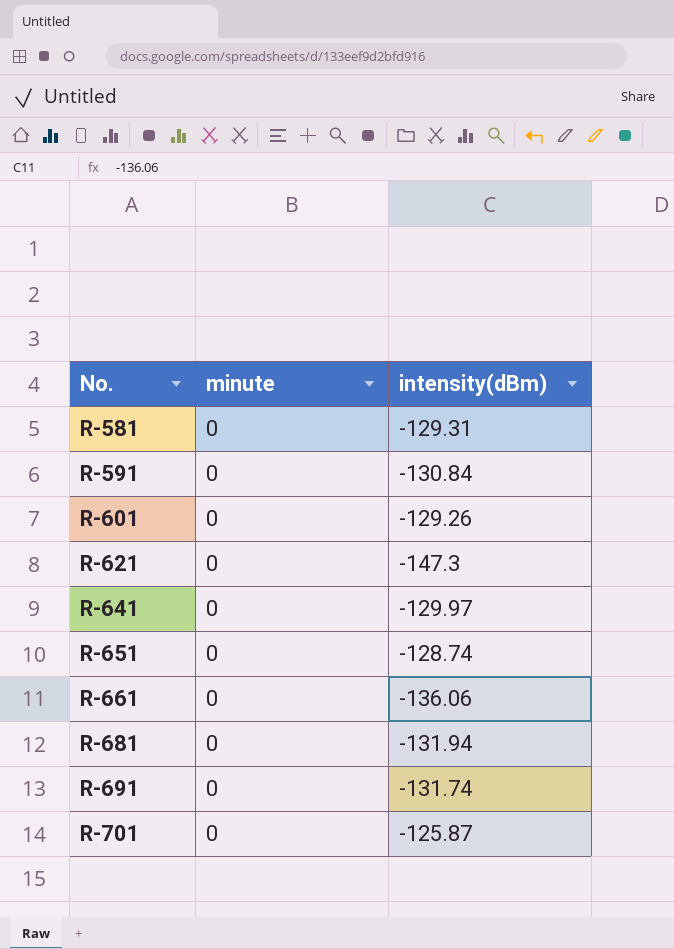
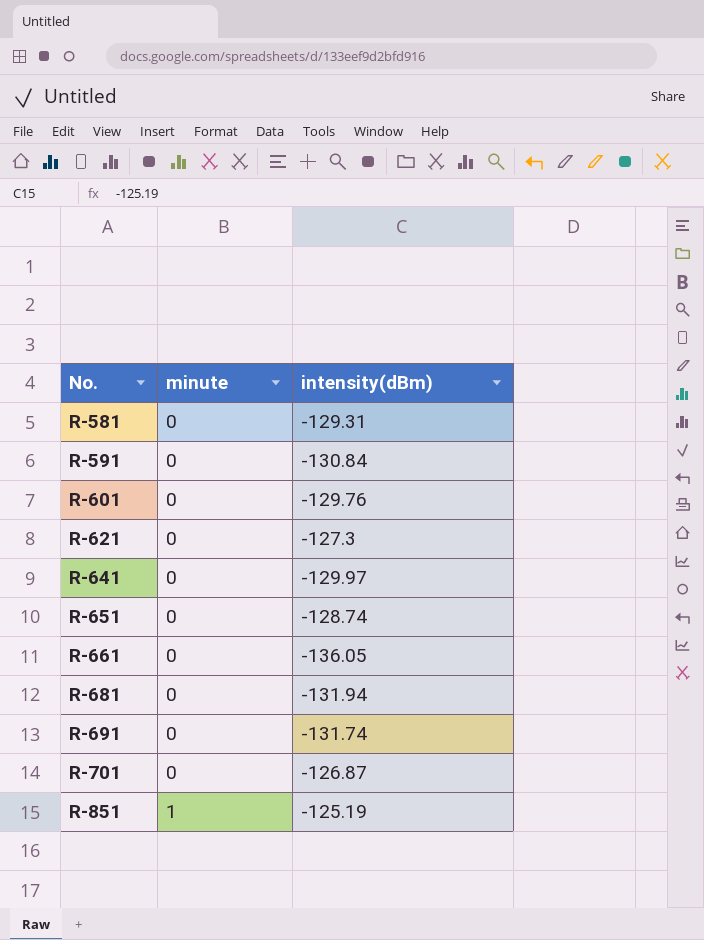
R-601 | intensity(dBm): -129.26 -> -129.76
R-621 | intensity(dBm): -147.3 -> -127.3
R-661 | intensity(dBm): -136.06 -> -136.05
R-701 | intensity(dBm): -125.87 -> -126.87
row R-851: none -> 1 | -125.19

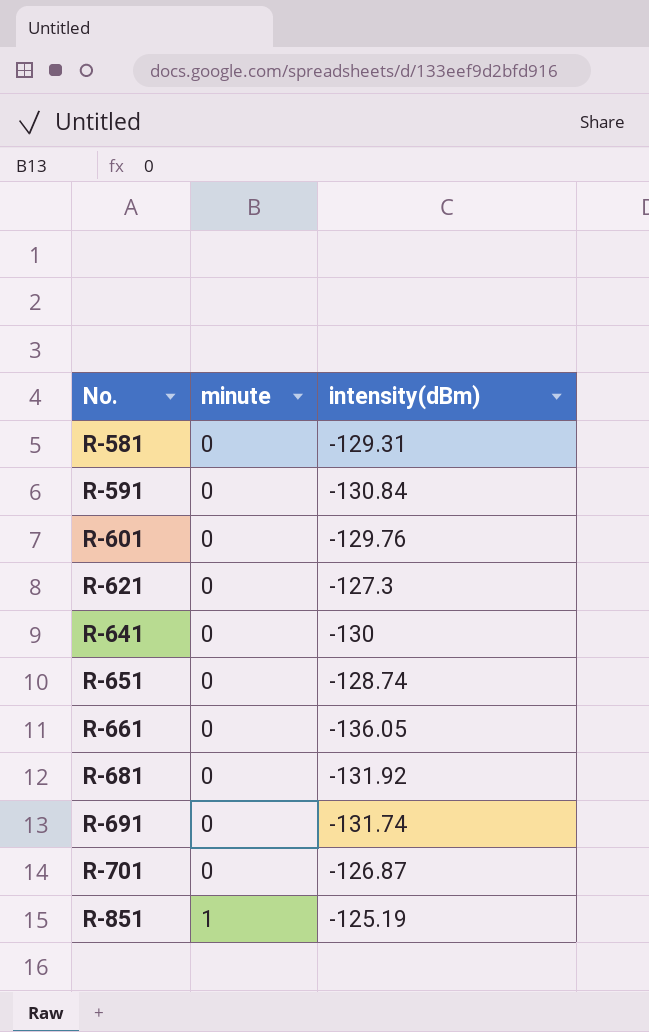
R-641 | intensity(dBm): -129.97 -> -130
R-681 | intensity(dBm): -131.94 -> -131.92

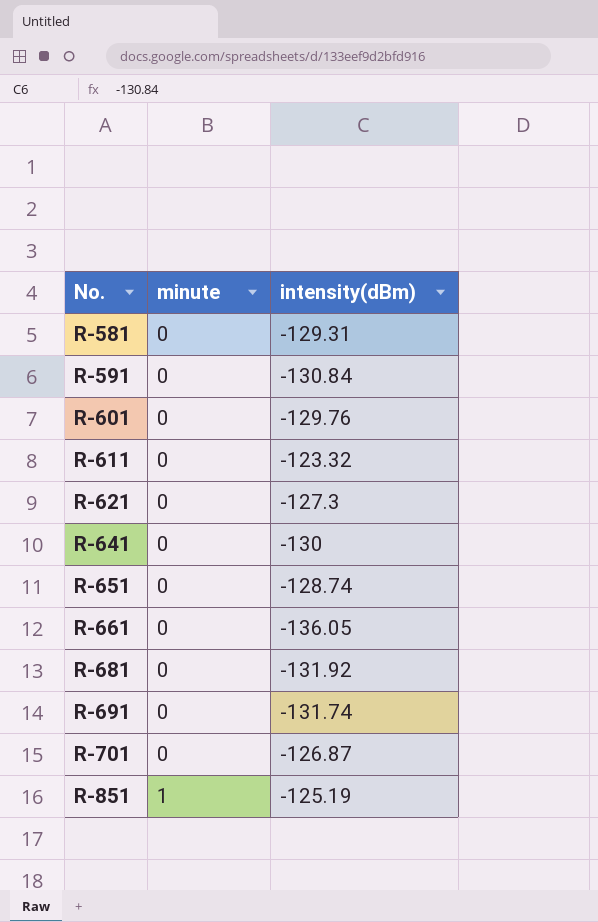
row R-611: none -> 0 | -123.32

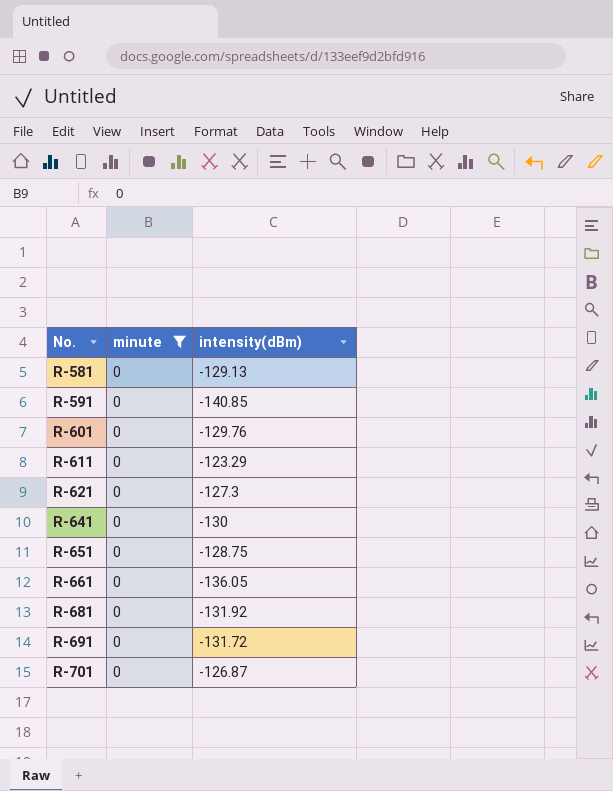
filter: none -> minute = 0
R-581 | intensity(dBm): -129.31 -> -129.13
R-591 | intensity(dBm): -130.84 -> -140.85
R-611 | intensity(dBm): -123.32 -> -123.29
R-651 | intensity(dBm): -128.74 -> -128.75
R-691 | intensity(dBm): -131.74 -> -131.72

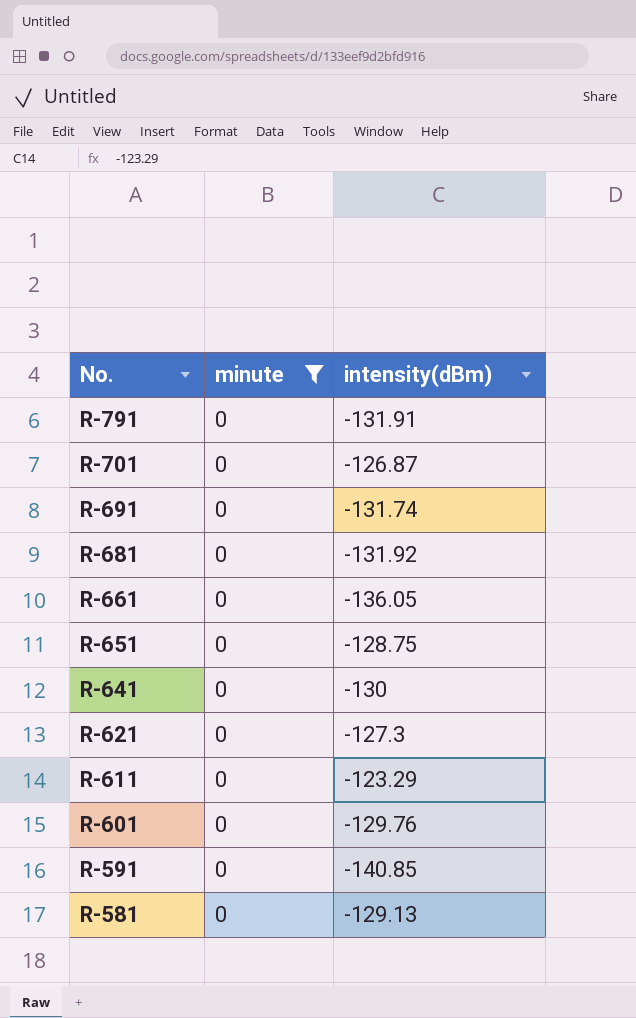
row order: No. ascending -> No. descending
row R-791: none -> 0 | -131.91
R-691 | intensity(dBm): -131.72 -> -131.74

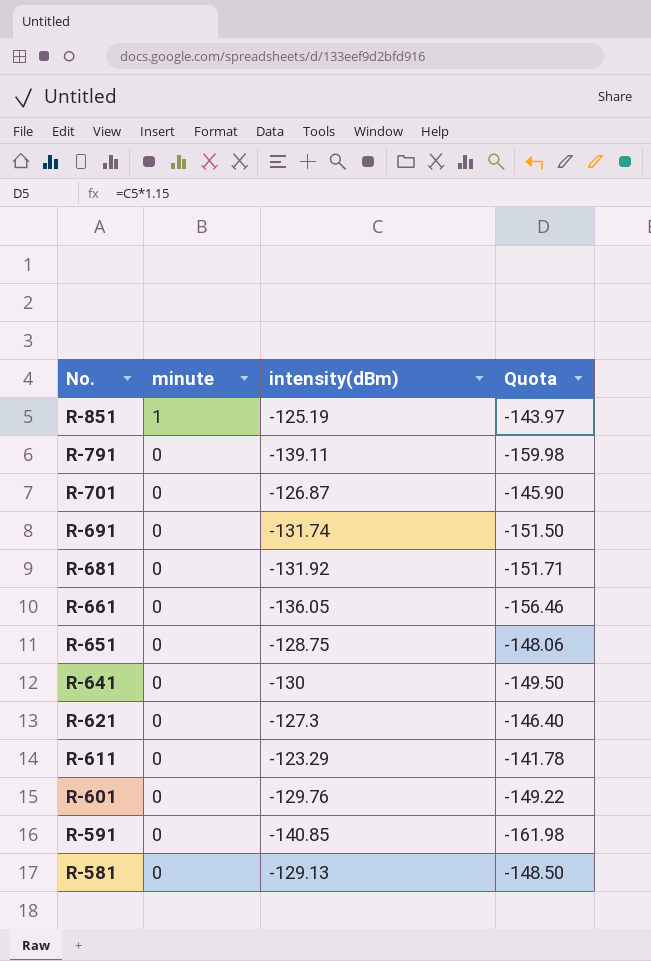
filter: minute = 0 -> none
column Quota | formula: none -> [intensity(dBm)] * 1.15
R-791 | intensity(dBm): -131.91 -> -139.11

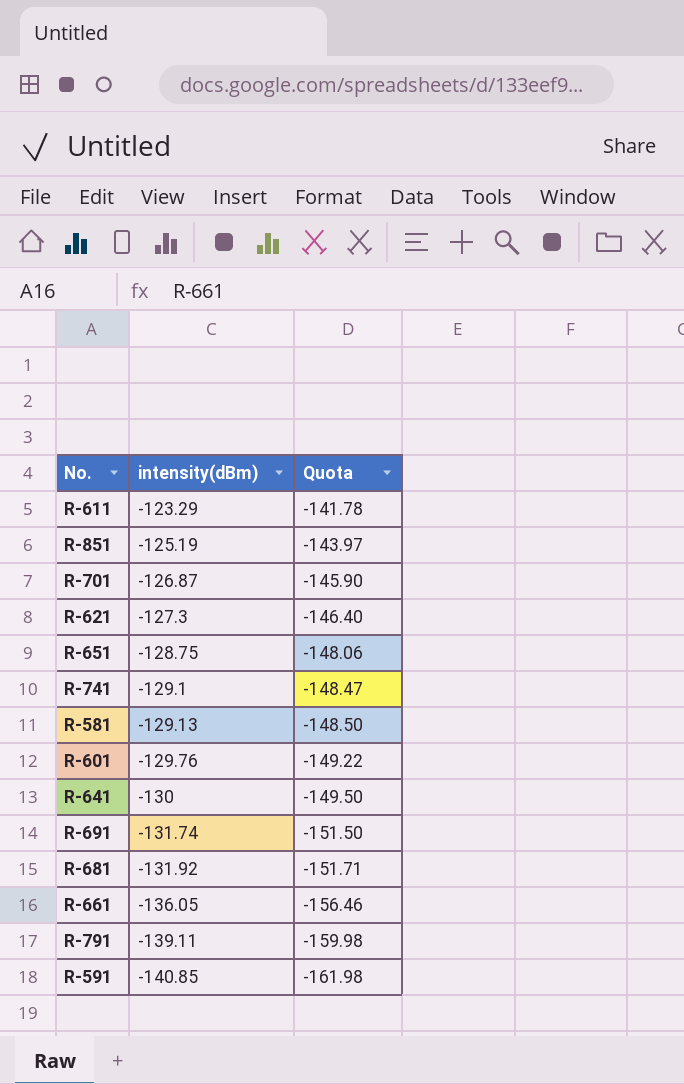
row order: No. descending -> intensity(dBm) descending
column minute | position: 2 -> none
row R-741: none -> -129.1 | -148.47

